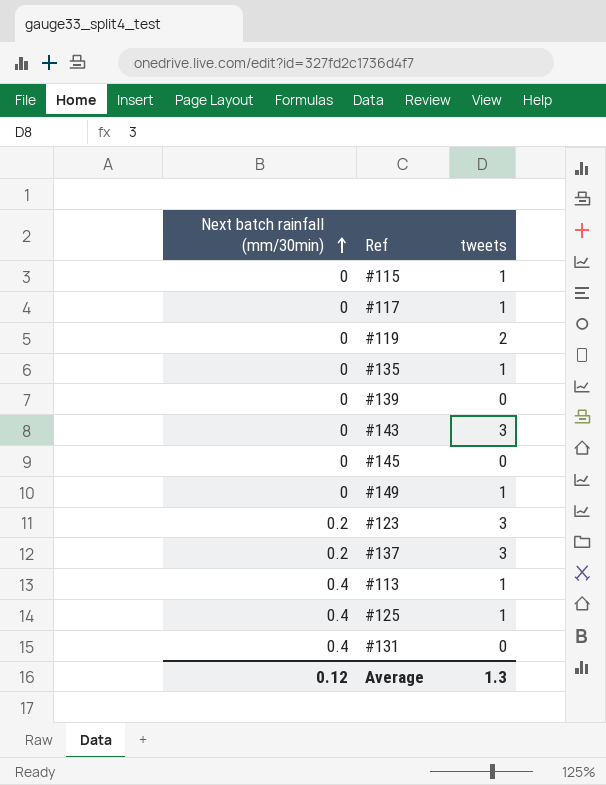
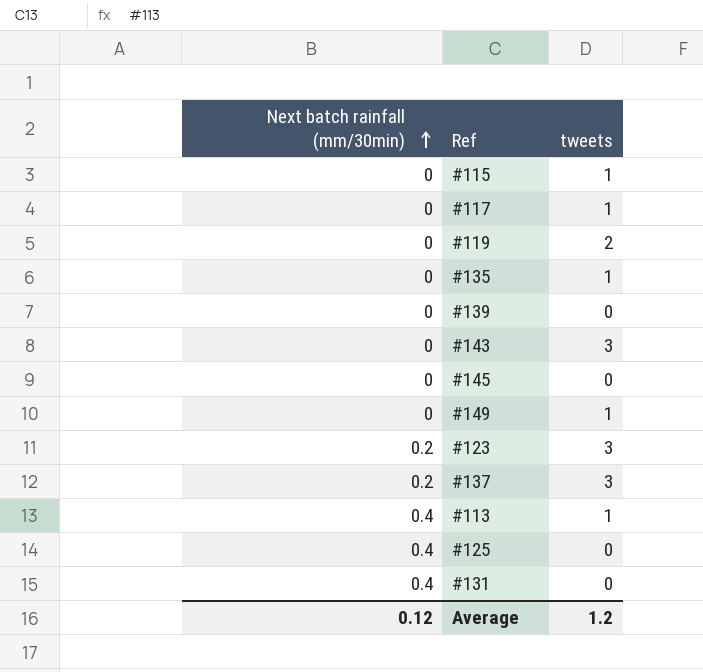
#125 | tweets: 1 -> 0
Average | tweets: 1.3 -> 1.2

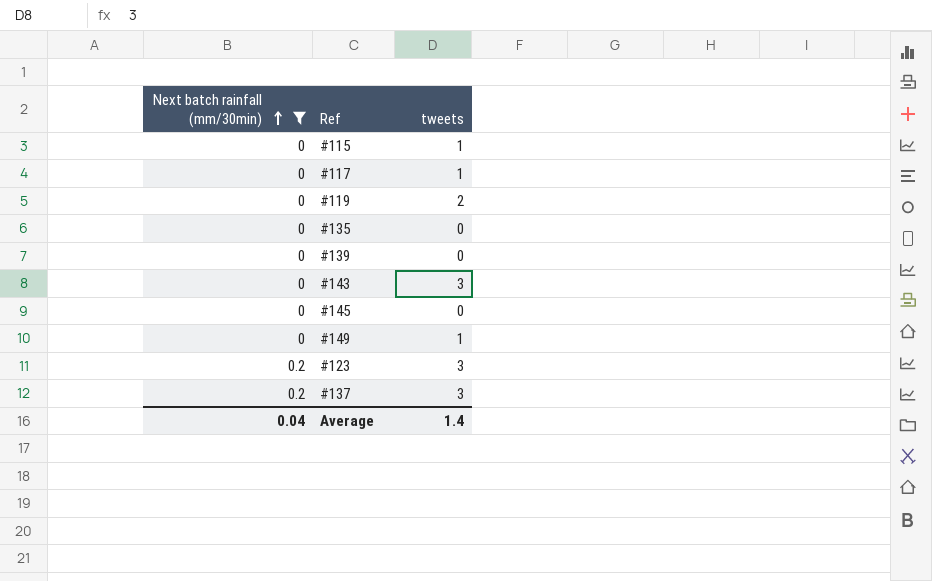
filter: none -> Next batch rainfall (mm/30min) != 0.4
#135 | tweets: 1 -> 0
Average | Next batch rainfall (mm/30min): 0.12 -> 0.04
Average | tweets: 1.2 -> 1.4

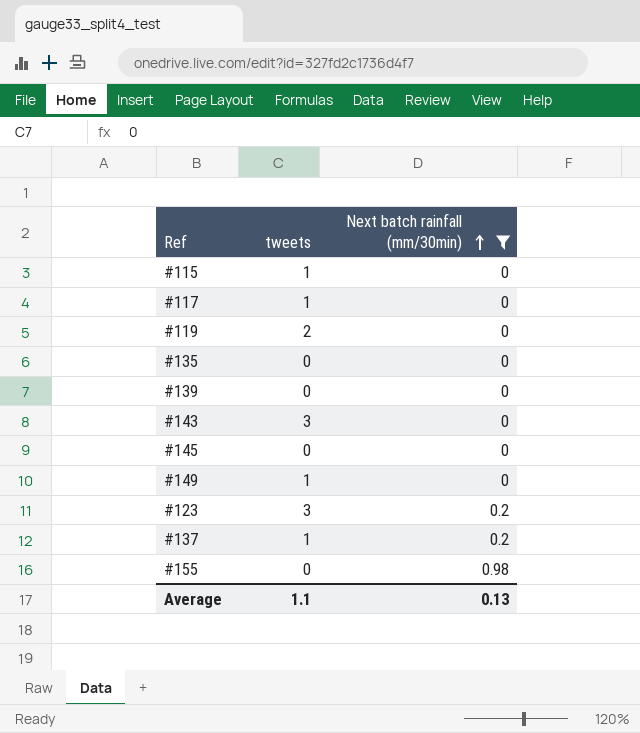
column Next batch rainfall (mm/30min) | position: 1 -> 3
#137 | tweets: 3 -> 1
row #155: none -> 0 | 0.98
Average | tweets: 1.4 -> 1.1
Average | Next batch rainfall (mm/30min): 0.04 -> 0.13

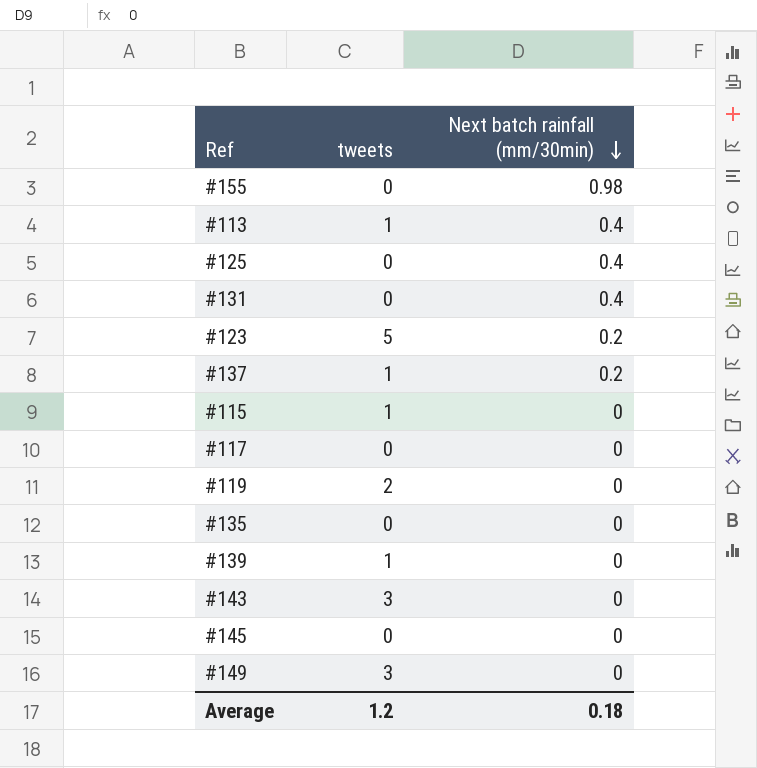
filter: Next batch rainfall (mm/30min) != 0.4 -> none
row order: Next batch rainfall (mm/30min) ascending -> Next batch rainfall (mm/30min) descending
#123 | tweets: 3 -> 5
#117 | tweets: 1 -> 0
#139 | tweets: 0 -> 1
#149 | tweets: 1 -> 3
Average | tweets: 1.1 -> 1.2
Average | Next batch rainfall (mm/30min): 0.13 -> 0.18

